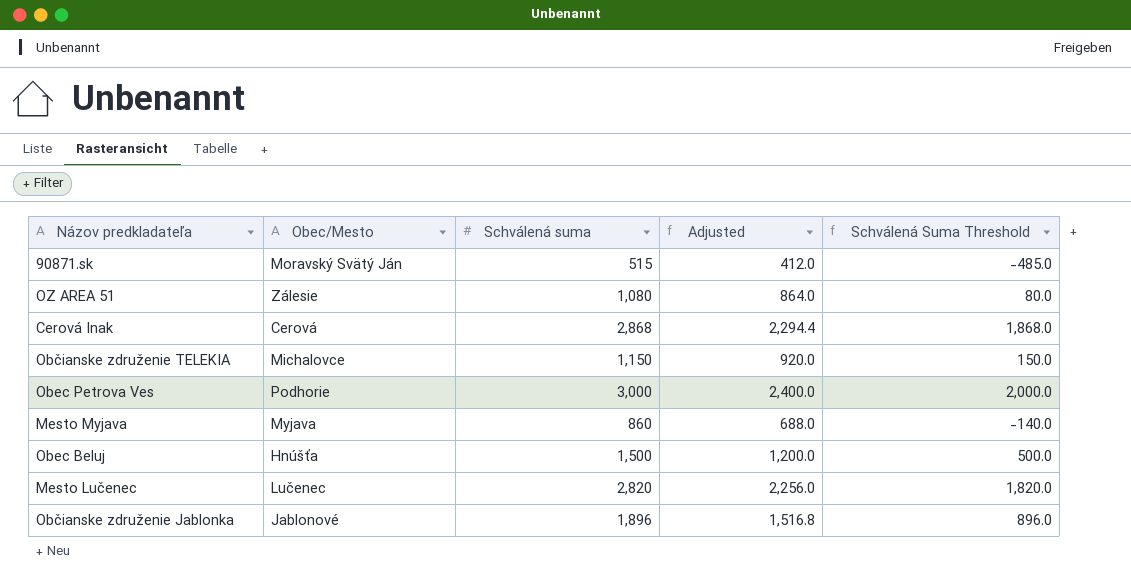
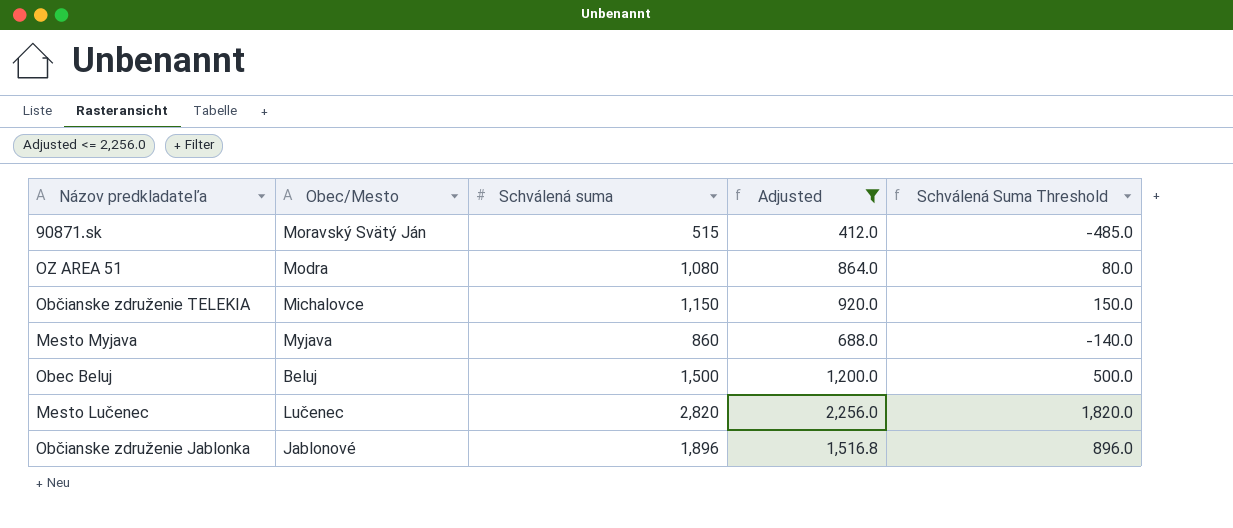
filter: none -> Adjusted <= 2,256.0
OZ AREA 51 | Obec/Mesto: Zálesie -> Modra
Obec Beluj | Obec/Mesto: Hnúšťa -> Beluj

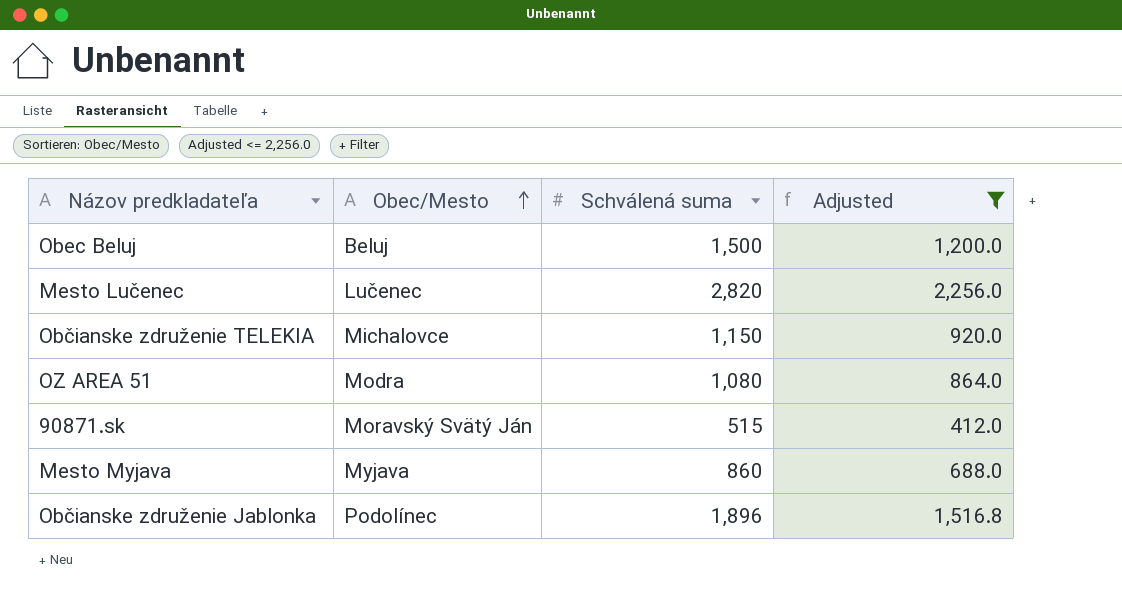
row order: none -> Obec/Mesto ascending
column Schválená Suma Threshold | formula: [Schválená suma] - 1000 -> none
Občianske združenie Jablonka | Obec/Mesto: Jablonové -> Podolínec

